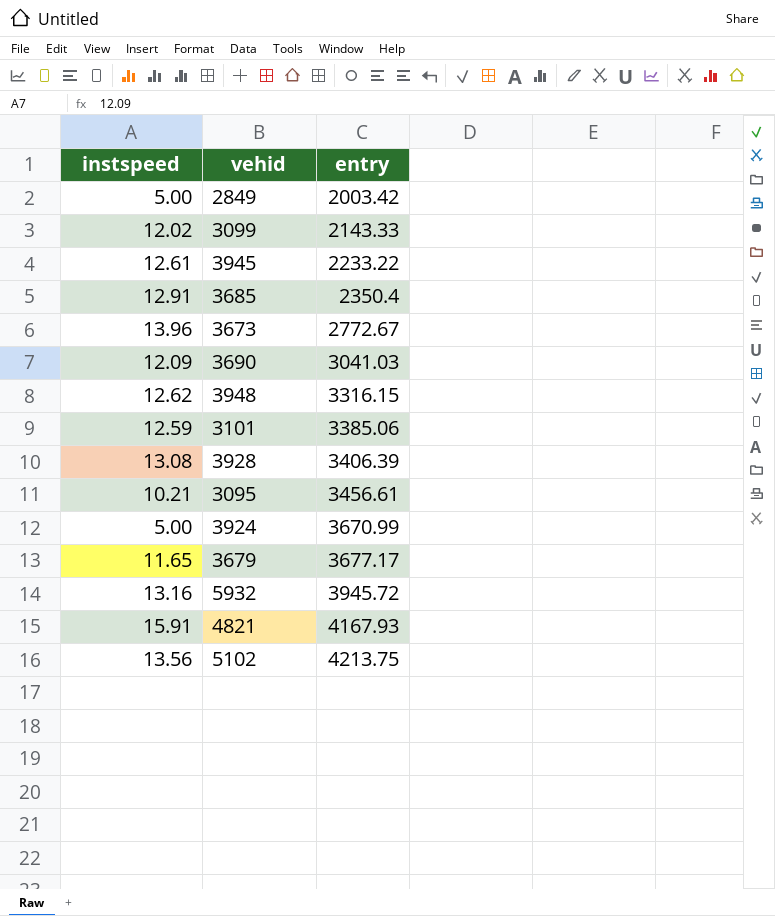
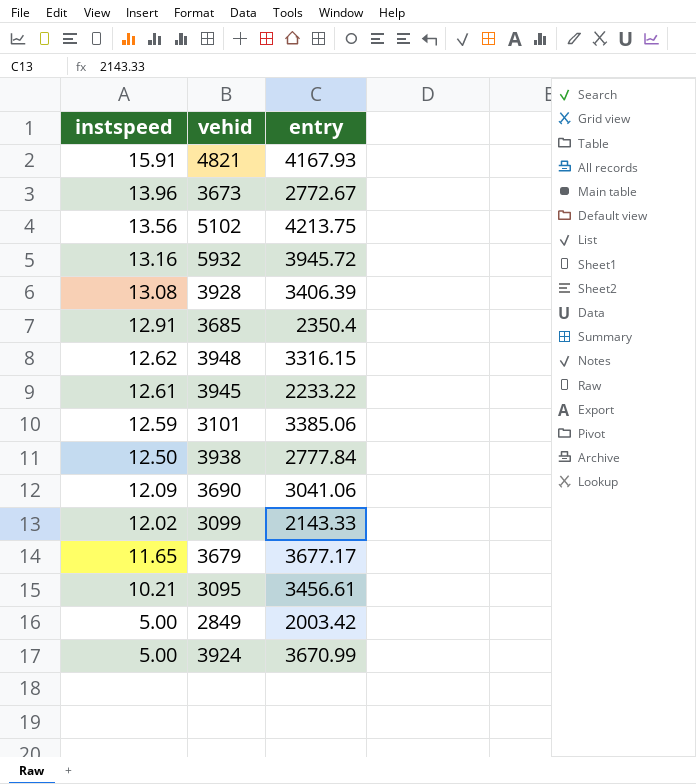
row order: entry ascending -> instspeed descending
row 3938: none -> 12.50 | 2777.84
3690 | entry: 3041.03 -> 3041.06

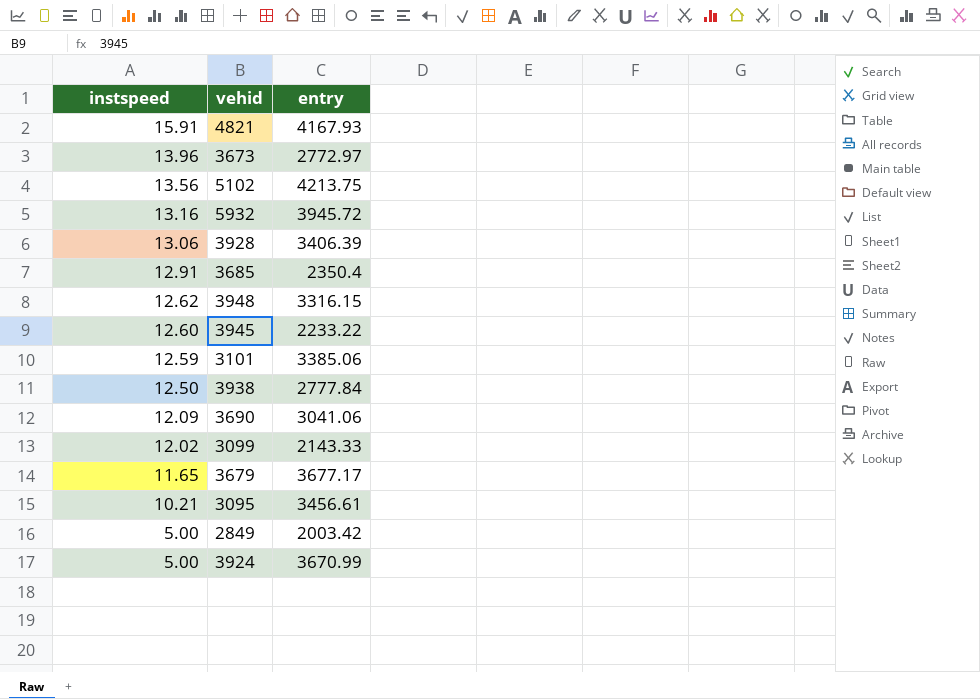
3673 | entry: 2772.67 -> 2772.97
3928 | instspeed: 13.08 -> 13.06
3945 | instspeed: 12.61 -> 12.60

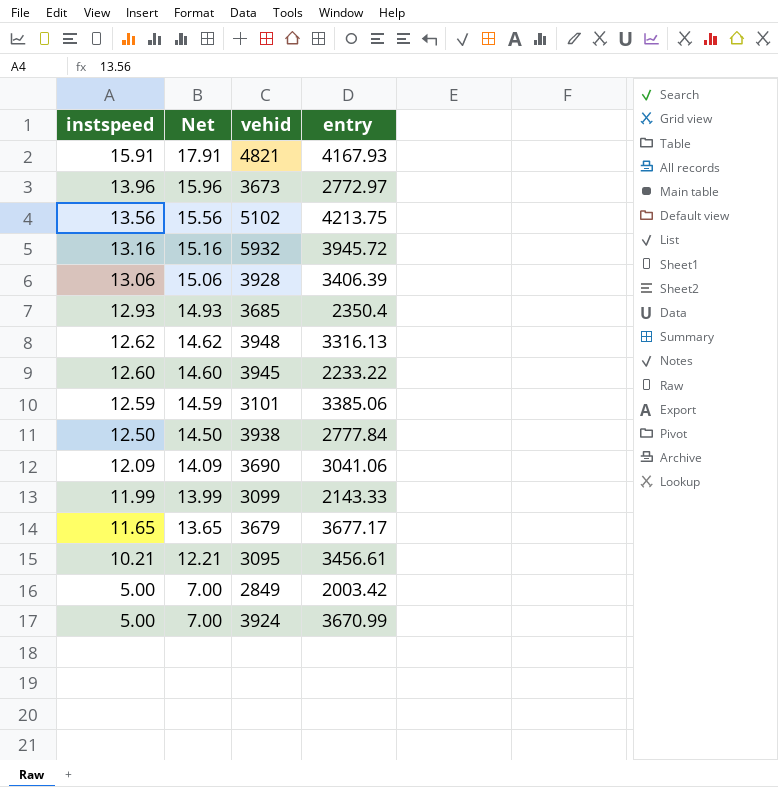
column Net | formula: none -> [instspeed] + 2
3685 | instspeed: 12.91 -> 12.93
3948 | entry: 3316.15 -> 3316.13
3099 | instspeed: 12.02 -> 11.99

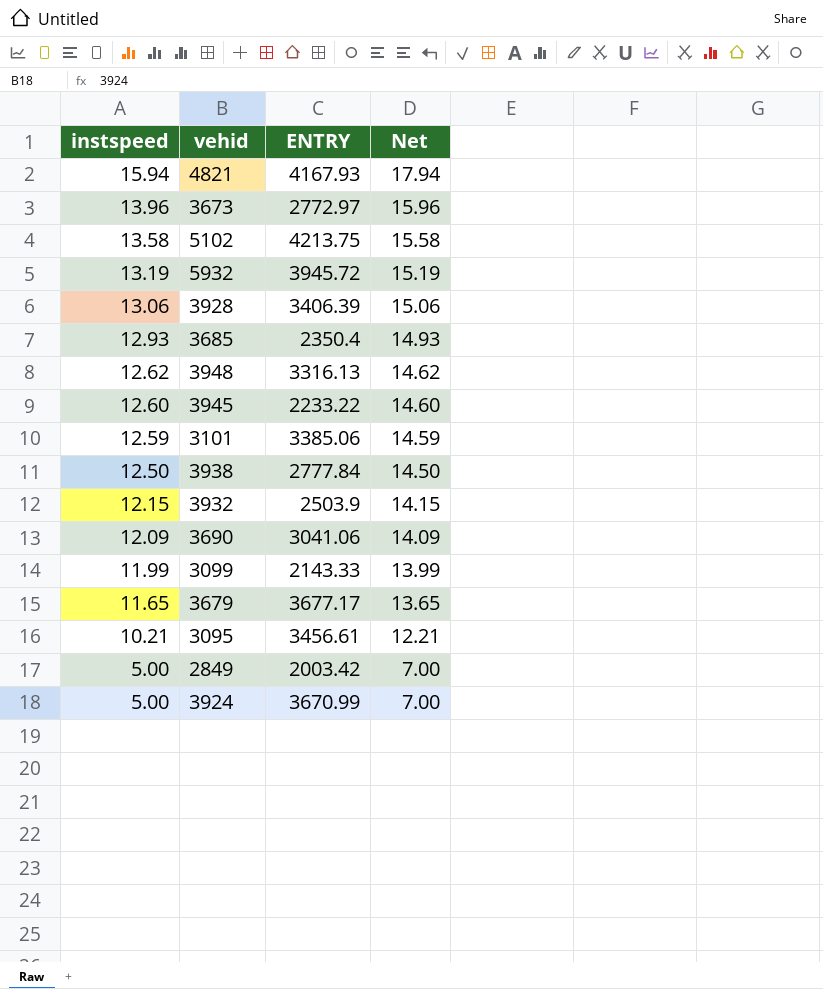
column name: entry -> ENTRY
column Net | position: 2 -> 4
4821 | instspeed: 15.91 -> 15.94
4821 | Net: 17.91 -> 17.94
5102 | instspeed: 13.56 -> 13.58
5102 | Net: 15.56 -> 15.58
5932 | instspeed: 13.16 -> 13.19
5932 | Net: 15.16 -> 15.19
row 3932: none -> 12.15 | 2503.9 | 14.15

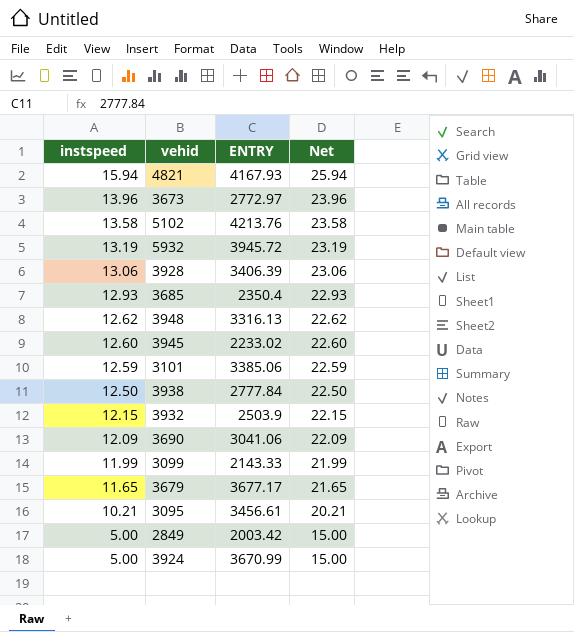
column Net | formula: [instspeed] + 2 -> [instspeed] + 10
5102 | ENTRY: 4213.75 -> 4213.76
3945 | ENTRY: 2233.22 -> 2233.02

